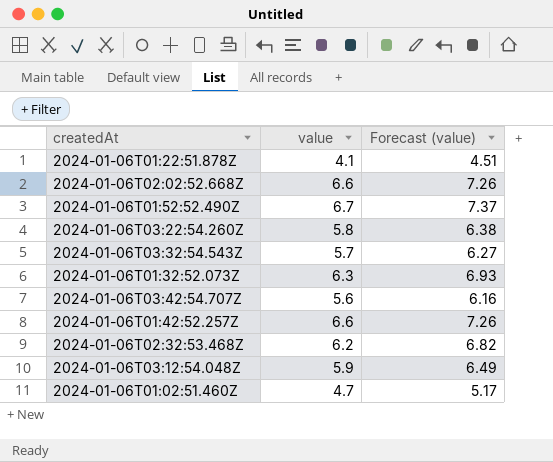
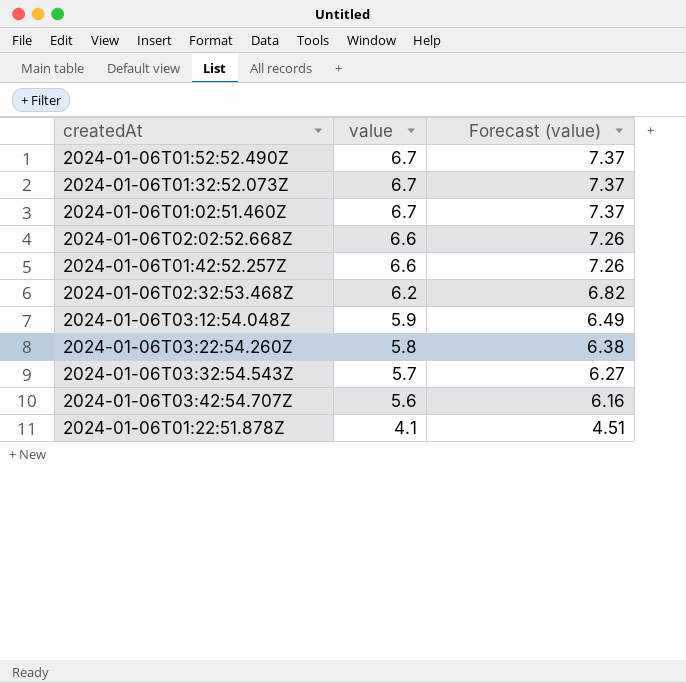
row order: none -> value descending
2024-01-06T01:32:52.073Z | value: 6.3 -> 6.7
2024-01-06T01:32:52.073Z | Forecast (value): 6.93 -> 7.37
2024-01-06T01:02:51.460Z | value: 4.7 -> 6.7
2024-01-06T01:02:51.460Z | Forecast (value): 5.17 -> 7.37

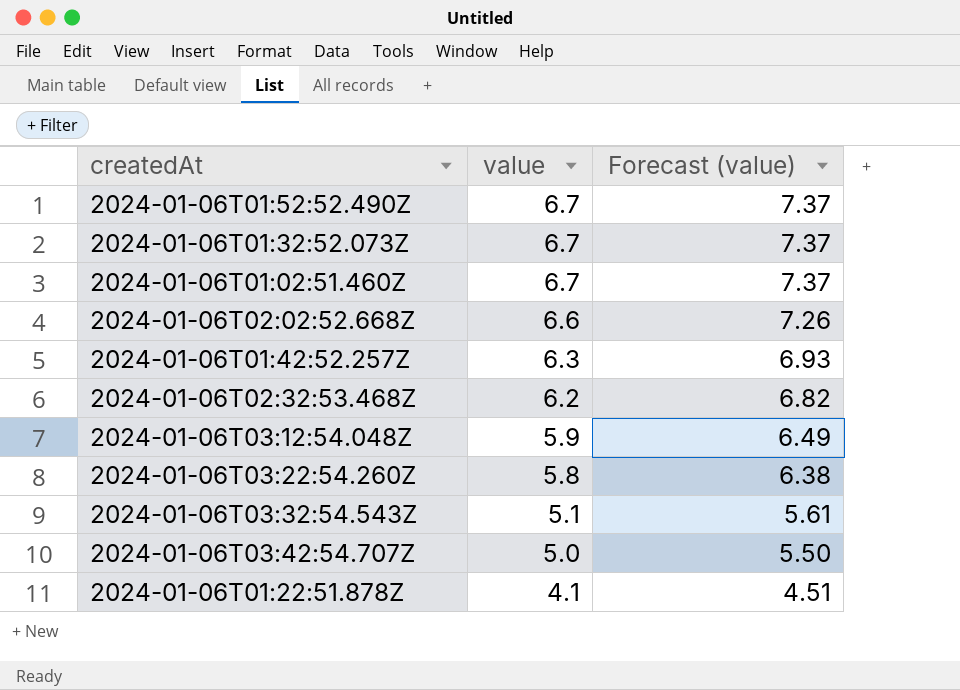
2024-01-06T01:42:52.257Z | value: 6.6 -> 6.3
2024-01-06T01:42:52.257Z | Forecast (value): 7.26 -> 6.93
2024-01-06T03:32:54.543Z | value: 5.7 -> 5.1
2024-01-06T03:32:54.543Z | Forecast (value): 6.27 -> 5.61
2024-01-06T03:42:54.707Z | value: 5.6 -> 5.0
2024-01-06T03:42:54.707Z | Forecast (value): 6.16 -> 5.50

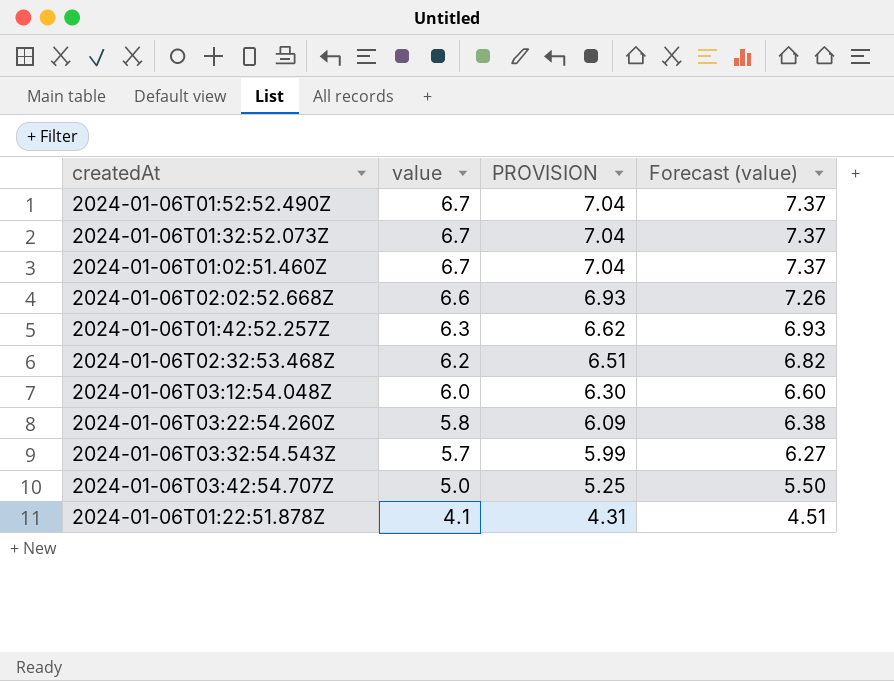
column PROVISION | formula: none -> [value] * 1.05
2024-01-06T03:12:54.048Z | value: 5.9 -> 6.0
2024-01-06T03:12:54.048Z | Forecast (value): 6.49 -> 6.60
2024-01-06T03:32:54.543Z | value: 5.1 -> 5.7
2024-01-06T03:32:54.543Z | Forecast (value): 5.61 -> 6.27

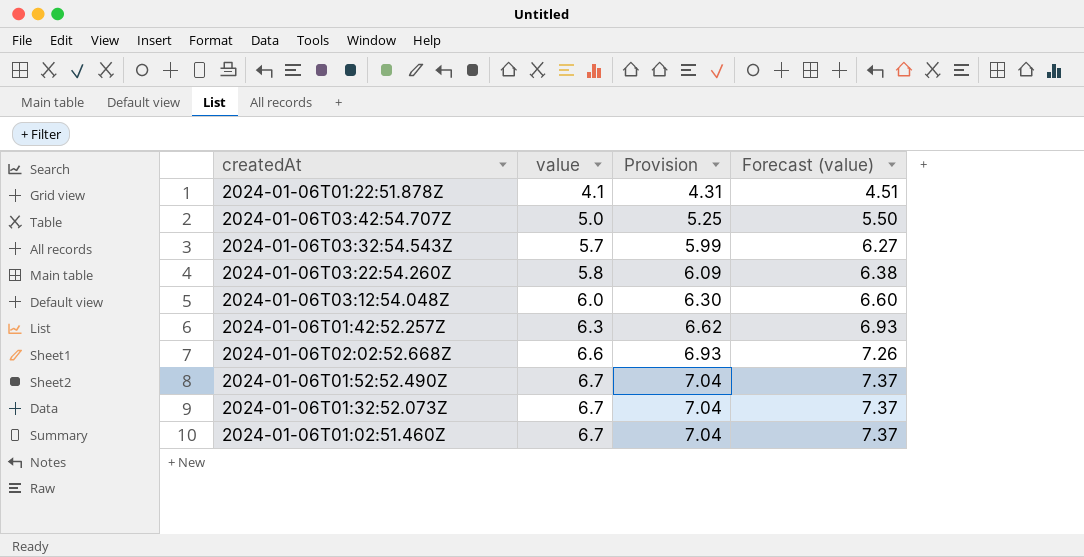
row order: value descending -> value ascending
column name: PROVISION -> Provision
row 2024-01-06T02:32:53.468Z: 6.2 | 6.51 | 6.82 -> none

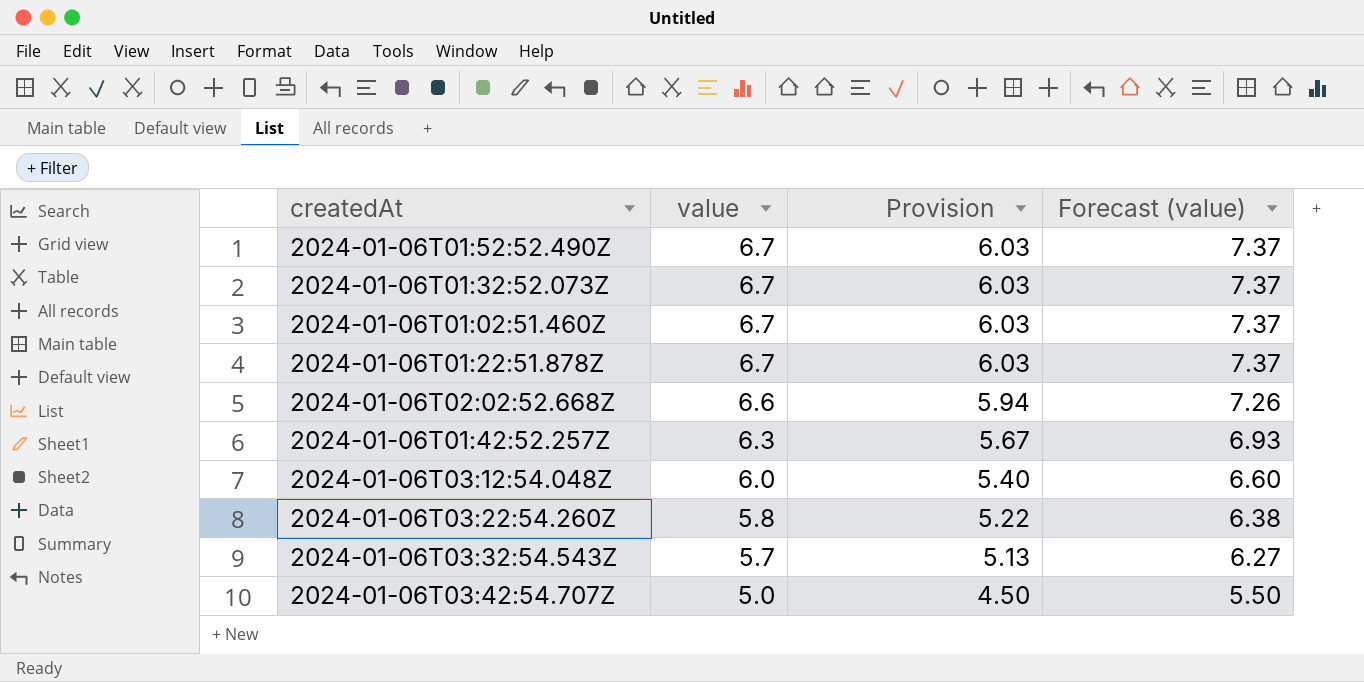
row order: value ascending -> value descending
column Provision | formula: [value] * 1.05 -> [value] * 0.9
2024-01-06T01:22:51.878Z | value: 4.1 -> 6.7
2024-01-06T01:22:51.878Z | Forecast (value): 4.51 -> 7.37

